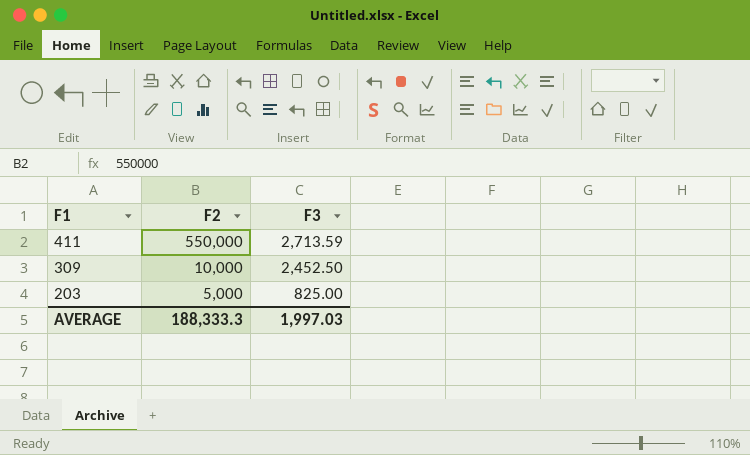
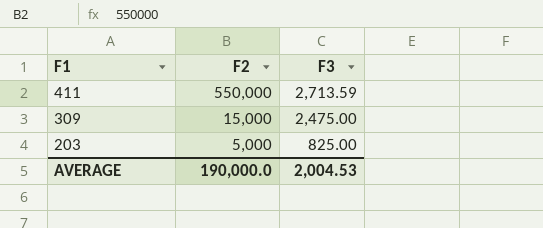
309 | F2: 10,000 -> 15,000
309 | F3: 2,452.50 -> 2,475.00
AVERAGE | F2: 188,333.3 -> 190,000.0
AVERAGE | F3: 1,997.03 -> 2,004.53

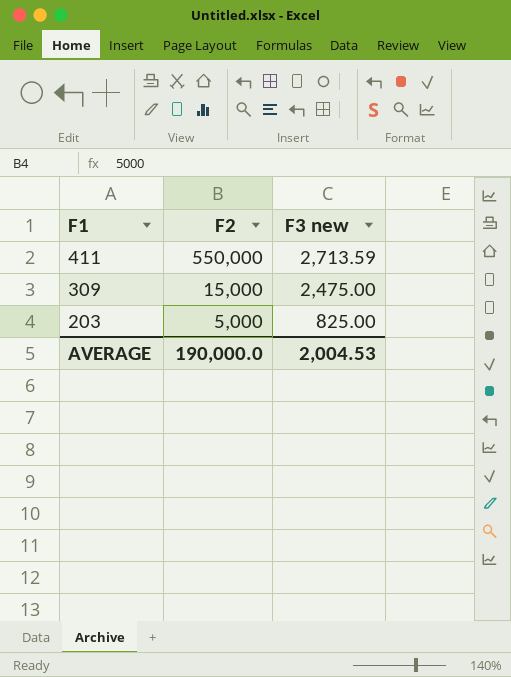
column name: F3 -> F3 new

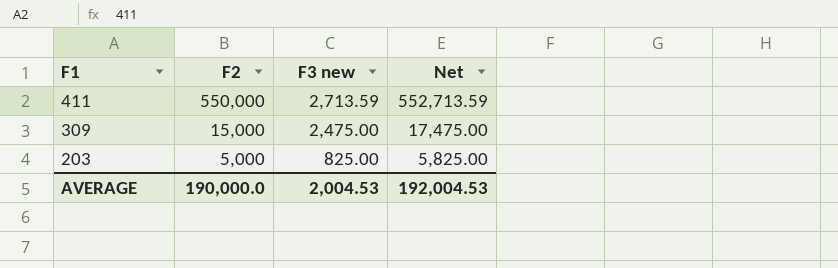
column Net | formula: none -> [F2] + [F3 new]

